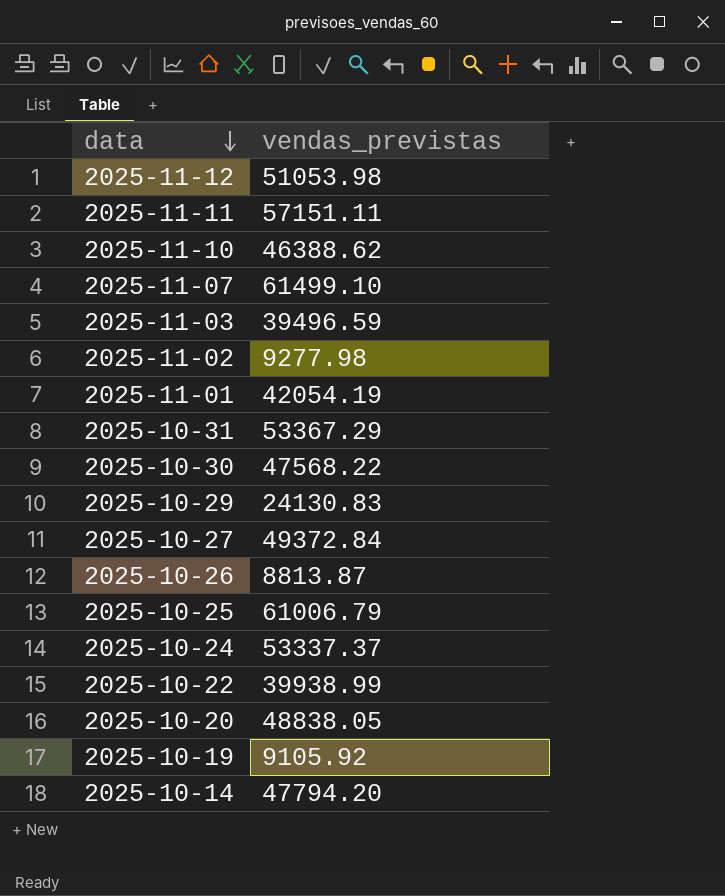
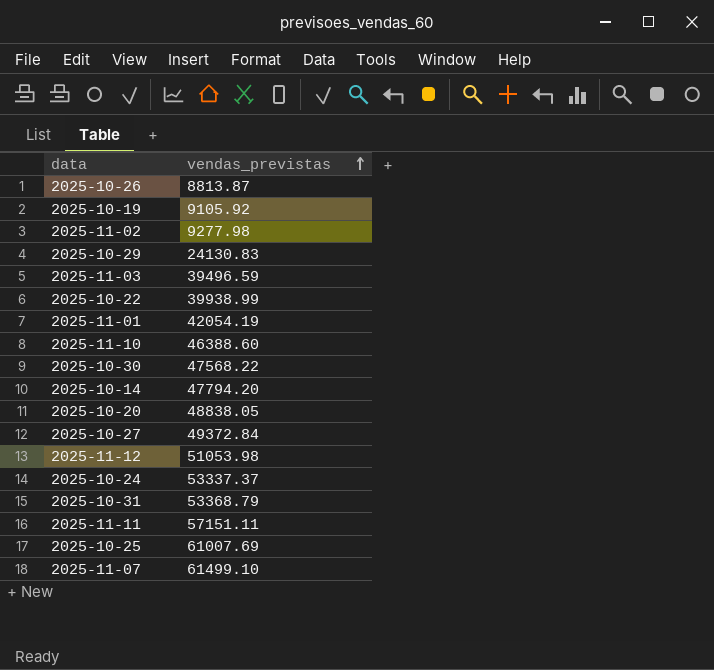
row order: data descending -> vendas_previstas ascending
2025-11-10 | vendas_previstas: 46388.62 -> 46388.60
2025-10-31 | vendas_previstas: 53367.29 -> 53368.79
2025-10-25 | vendas_previstas: 61006.79 -> 61007.69

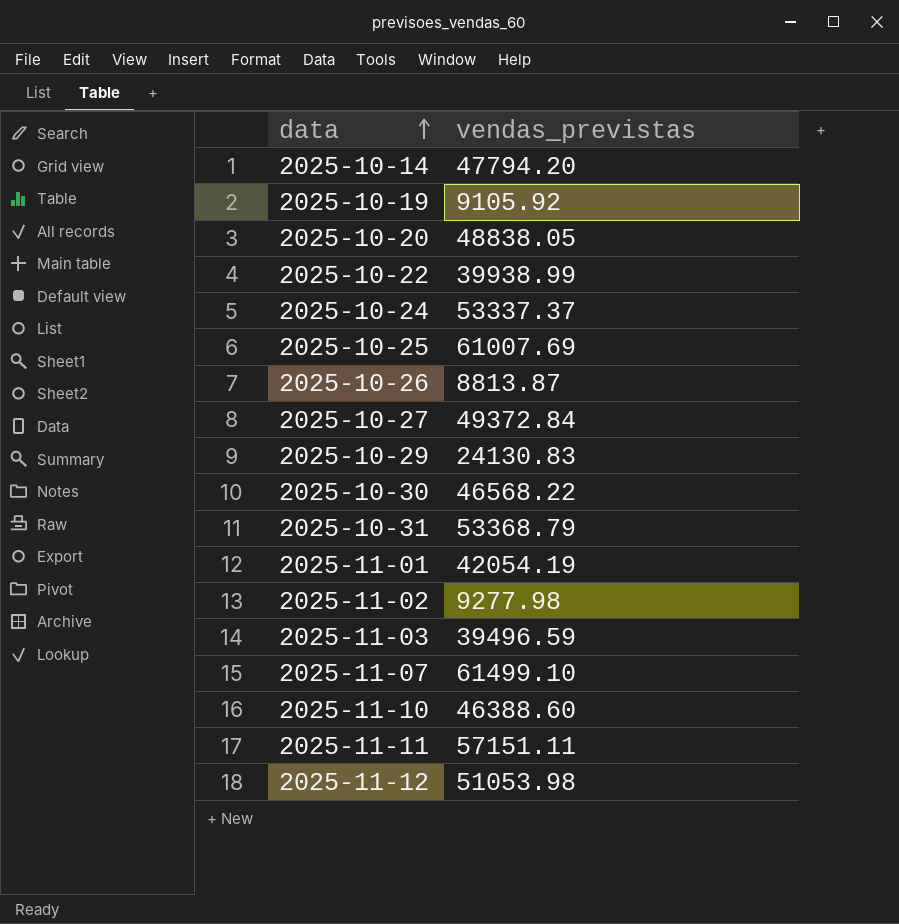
row order: vendas_previstas ascending -> data ascending
2025-10-30 | vendas_previstas: 47568.22 -> 46568.22

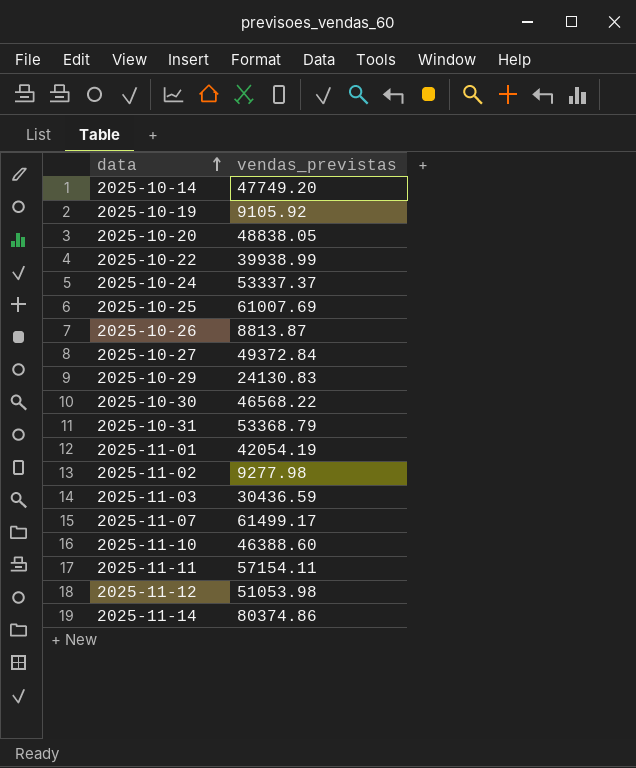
2025-10-14 | vendas_previstas: 47794.20 -> 47749.20
2025-11-03 | vendas_previstas: 39496.59 -> 30436.59
2025-11-07 | vendas_previstas: 61499.10 -> 61499.17
2025-11-11 | vendas_previstas: 57151.11 -> 57154.11
row 2025-11-14: none -> 80374.86

